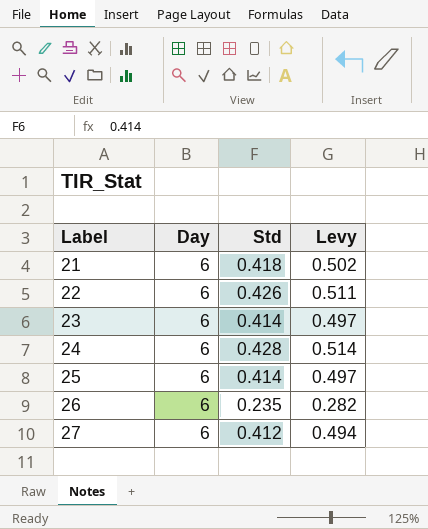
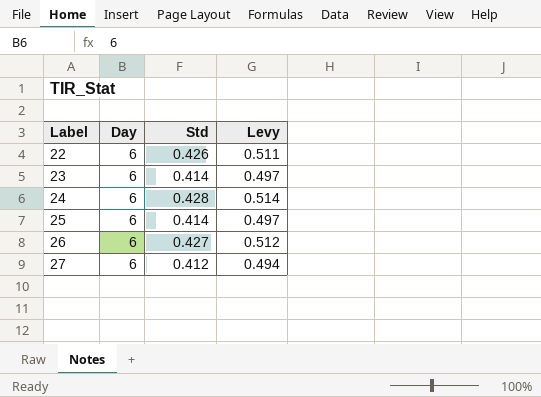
row 21: 6 | 0.418 | 0.502 -> none
26 | Std: 0.235 -> 0.427
26 | Levy: 0.282 -> 0.512

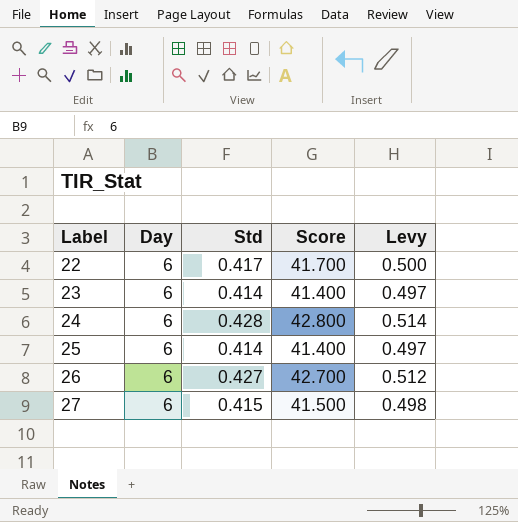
column Score | formula: none -> [Std] * 100
22 | Std: 0.426 -> 0.417
22 | Levy: 0.511 -> 0.500
27 | Std: 0.412 -> 0.415
27 | Levy: 0.494 -> 0.498

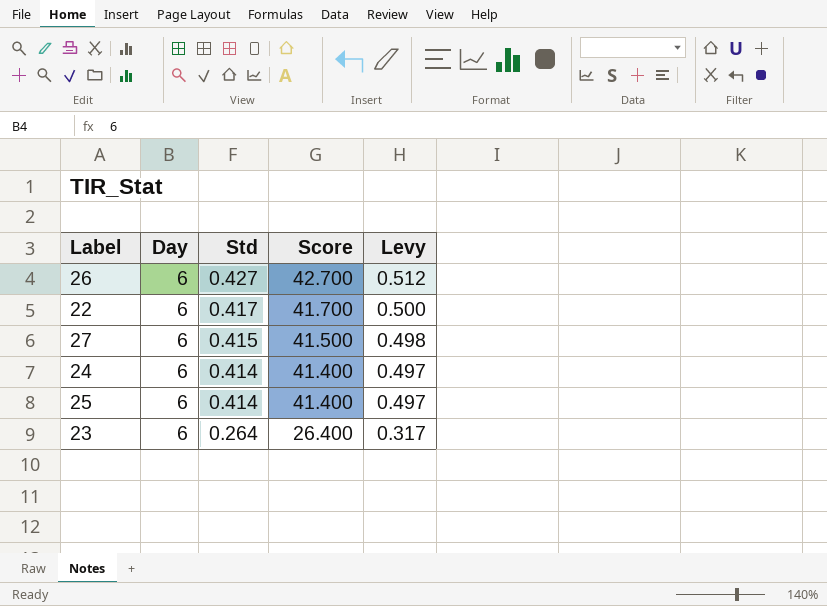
row order: Label ascending -> Std descending
24 | Std: 0.428 -> 0.414
24 | Score: 42.800 -> 41.400
24 | Levy: 0.514 -> 0.497
23 | Std: 0.414 -> 0.264
23 | Score: 41.400 -> 26.400
23 | Levy: 0.497 -> 0.317

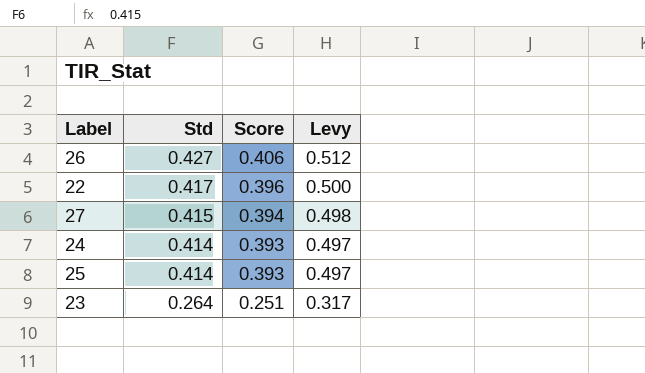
column Day | position: 2 -> none
column Score | formula: [Std] * 100 -> [Std] * 0.95

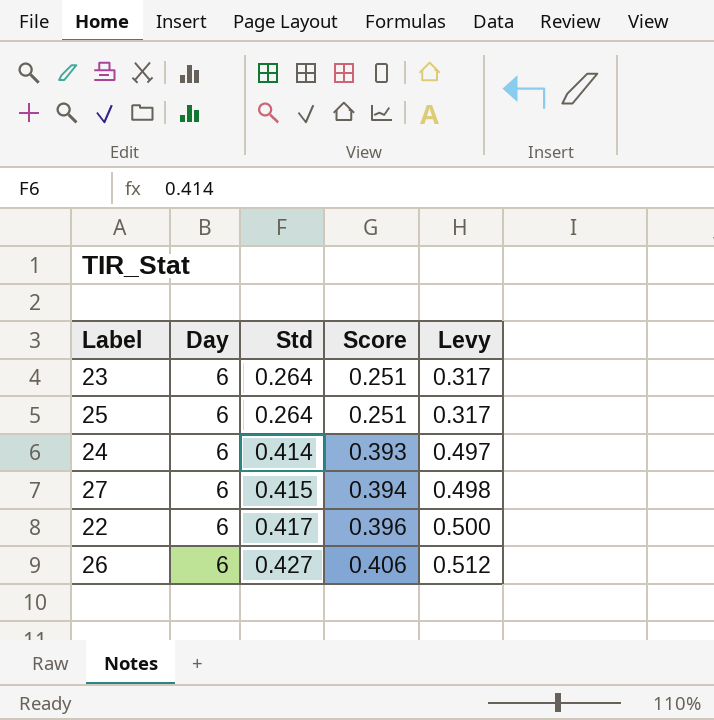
row order: Std descending -> Std ascending
column Day | position: none -> 2
25 | Std: 0.414 -> 0.264
25 | Score: 0.393 -> 0.251
25 | Levy: 0.497 -> 0.317

